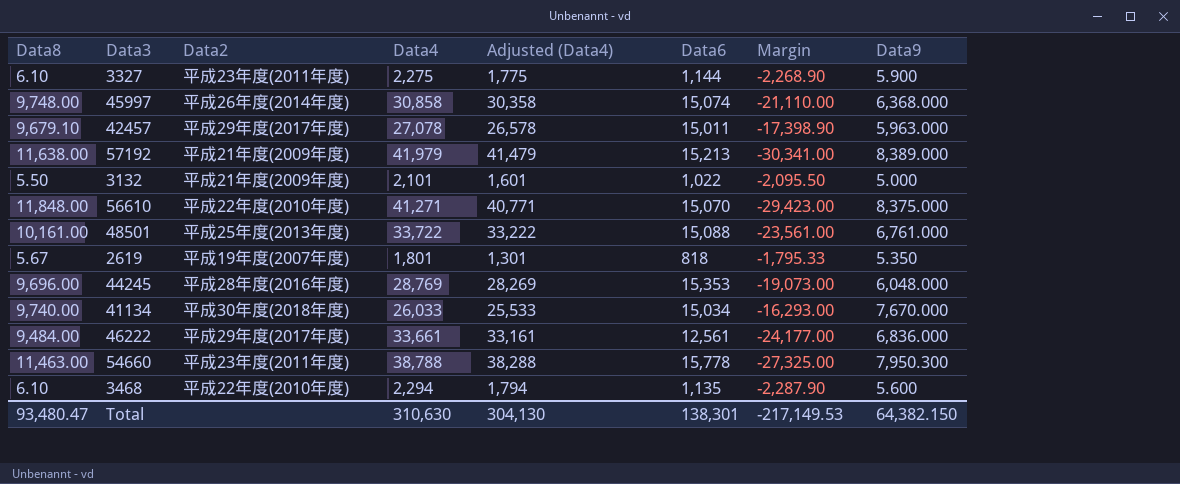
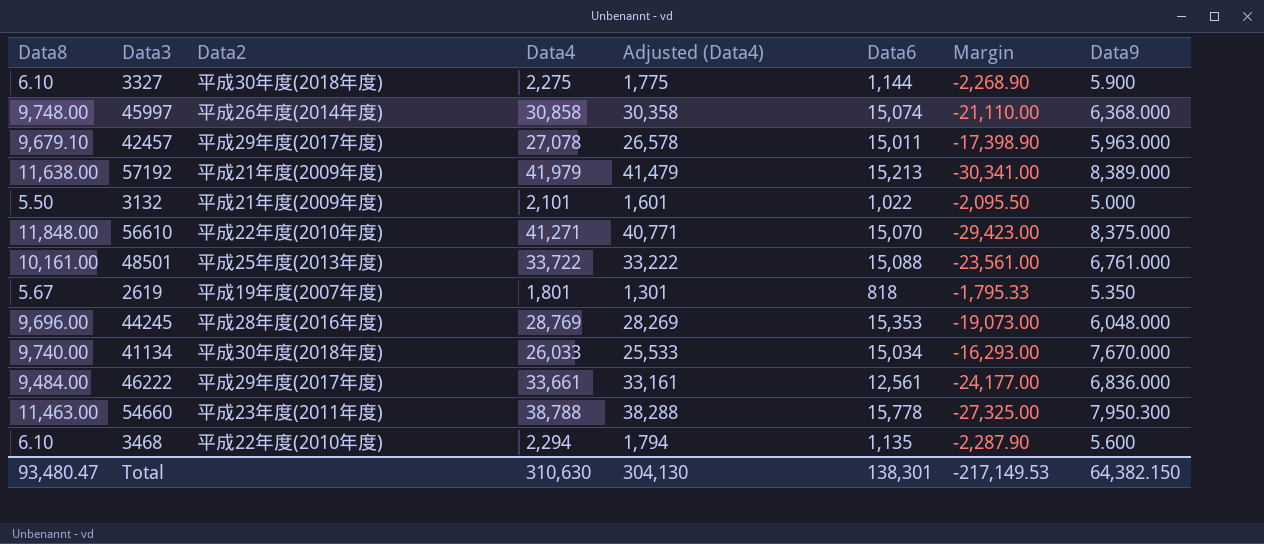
3327 | Data2: 平成23年度(2011年度) -> 平成30年度(2018年度)

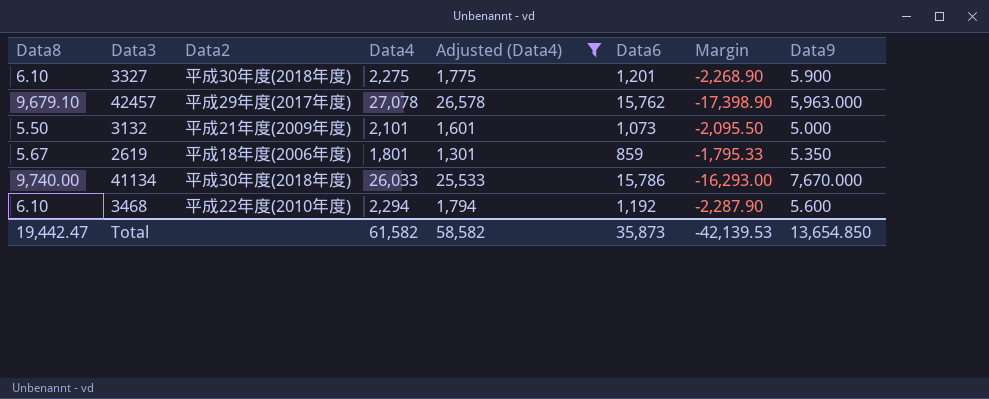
filter: none -> Adjusted (Data4) <= 26,578
3327 | Data6: 1,144 -> 1,201
42457 | Data6: 15,011 -> 15,762
3132 | Data6: 1,022 -> 1,073
2619 | Data2: 平成19年度(2007年度) -> 平成18年度(2006年度)
2619 | Data6: 818 -> 859
41134 | Data6: 15,034 -> 15,786
3468 | Data6: 1,135 -> 1,192
Total | Data8: 93,480.47 -> 19,442.47
Total | Data4: 310,630 -> 61,582
Total | Adjusted (Data4): 304,130 -> 58,582
Total | Data6: 138,301 -> 35,873
Total | Margin: -217,149.53 -> -42,139.53
Total | Data9: 64,382.150 -> 13,654.850

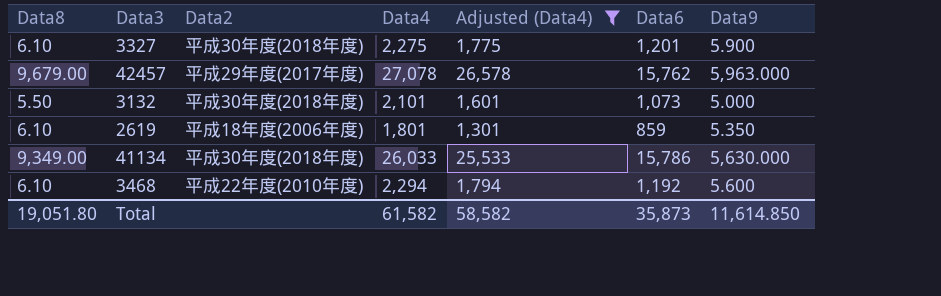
column Margin | formula: [Data8] - [Data4] -> none
42457 | Data8: 9,679.10 -> 9,679.00
3132 | Data2: 平成21年度(2009年度) -> 平成30年度(2018年度)
2619 | Data8: 5.67 -> 6.10
41134 | Data8: 9,740.00 -> 9,349.00
41134 | Data9: 7,670.000 -> 5,630.000
Total | Data8: 19,442.47 -> 19,051.80
Total | Data9: 13,654.850 -> 11,614.850

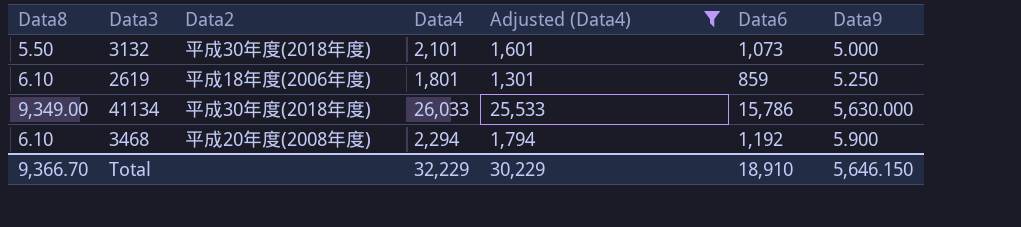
row 3327: 6.10 | 平成30年度(2018年度) | 2,275 | 1,775 | 1,201 | 5.900 -> none
row 42457: 9,679.00 | 平成29年度(2017年度) | 27,078 | 26,578 | 15,762 | 5,963.000 -> none
2619 | Data9: 5.350 -> 5.250
3468 | Data2: 平成22年度(2010年度) -> 平成20年度(2008年度)
3468 | Data9: 5.600 -> 5.900
Total | Data8: 19,051.80 -> 9,366.70
Total | Data4: 61,582 -> 32,229
Total | Adjusted (Data4): 58,582 -> 30,229
Total | Data6: 35,873 -> 18,910
Total | Data9: 11,614.850 -> 5,646.150

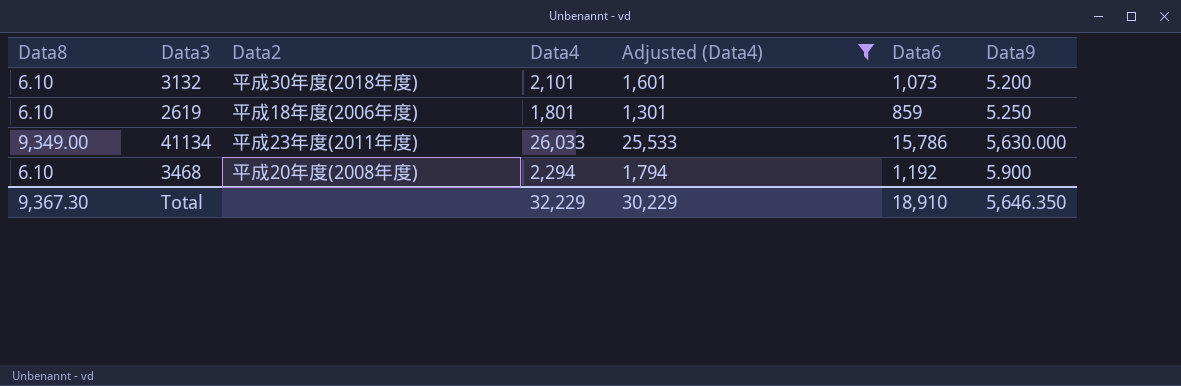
3132 | Data8: 5.50 -> 6.10
3132 | Data9: 5.000 -> 5.200
41134 | Data2: 平成30年度(2018年度) -> 平成23年度(2011年度)
Total | Data8: 9,366.70 -> 9,367.30
Total | Data9: 5,646.150 -> 5,646.350

